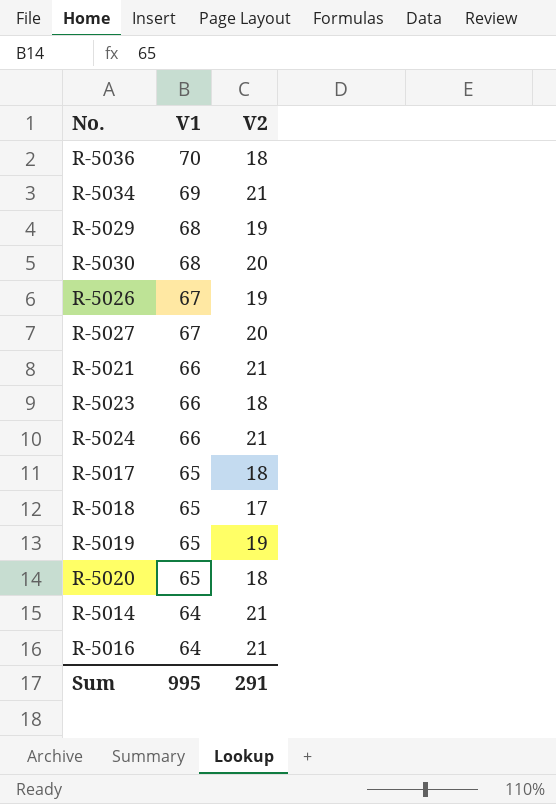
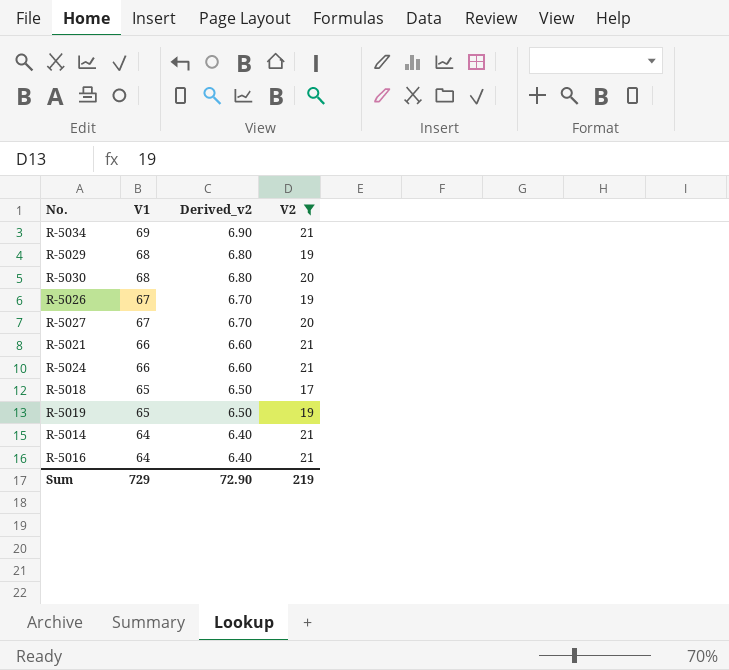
filter: none -> V2 != 18
column Derived_v2 | formula: none -> [V1] * 0.1
Sum | V1: 995 -> 729
Sum | V2: 291 -> 219

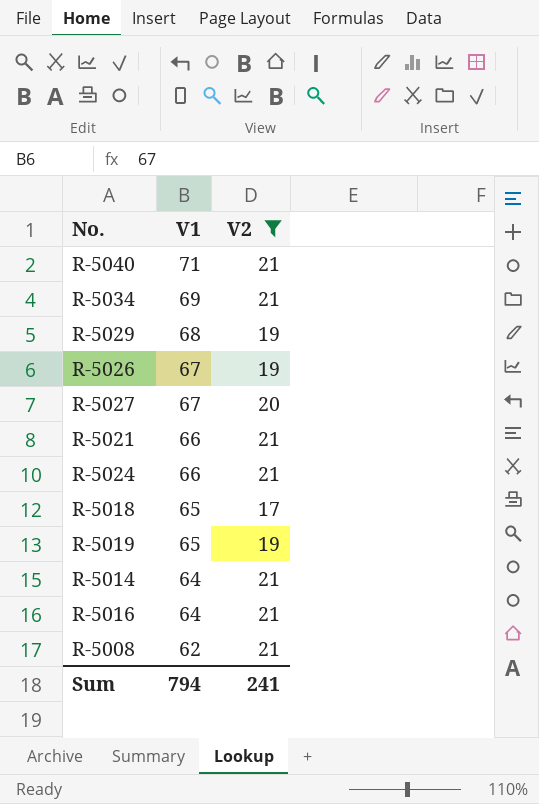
column Derived_v2 | formula: [V1] * 0.1 -> none
row R-5030: 68 | 6.80 | 20 -> none
row R-5040: none -> 71 | 21
row R-5008: none -> 62 | 21
Sum | V1: 729 -> 794
Sum | V2: 219 -> 241

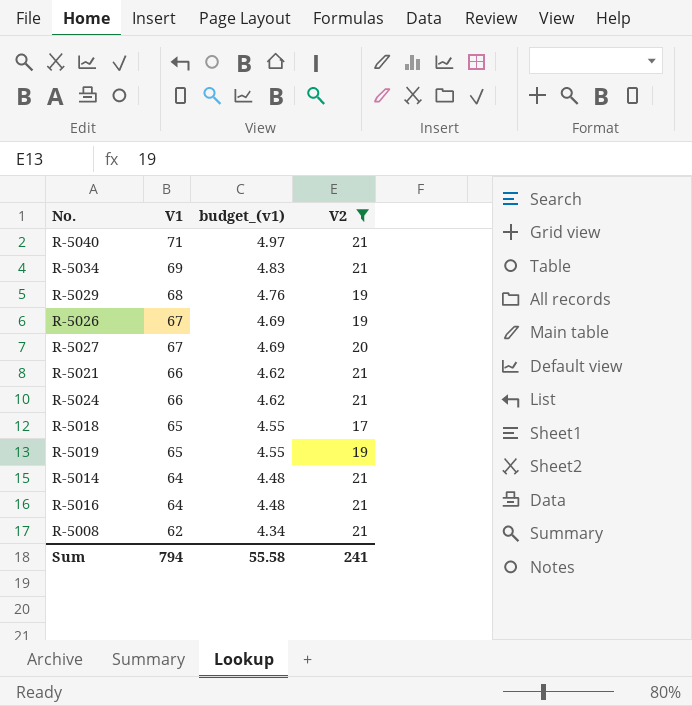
column budget_(v1) | formula: none -> [V1] * 0.07

